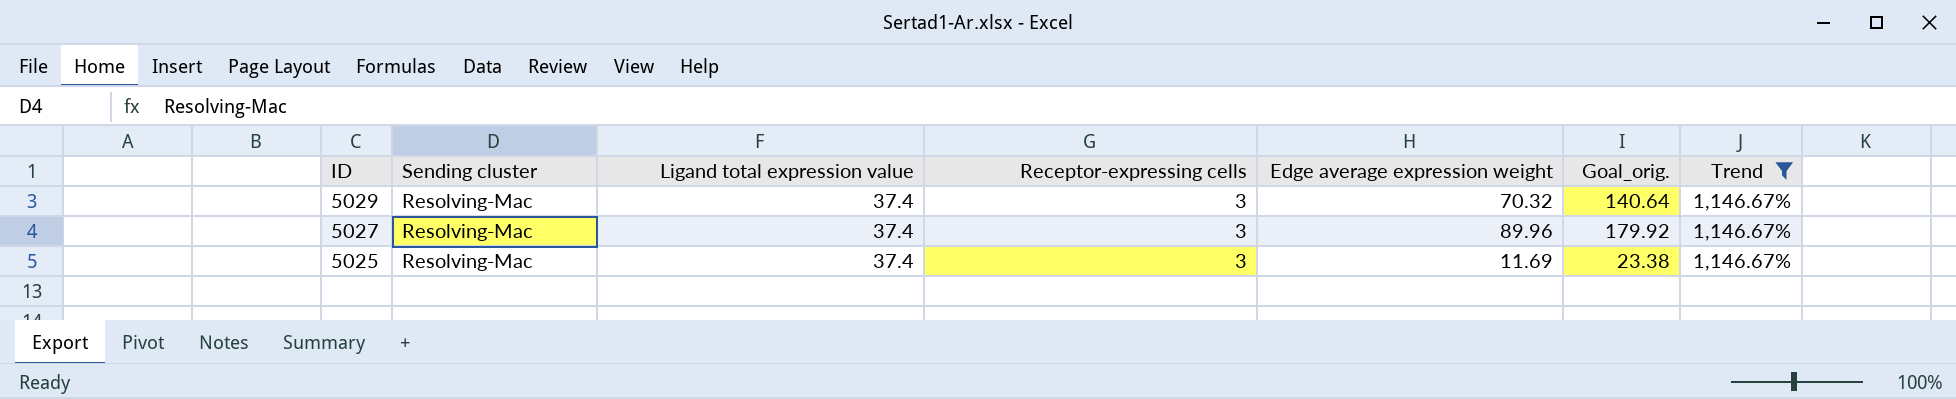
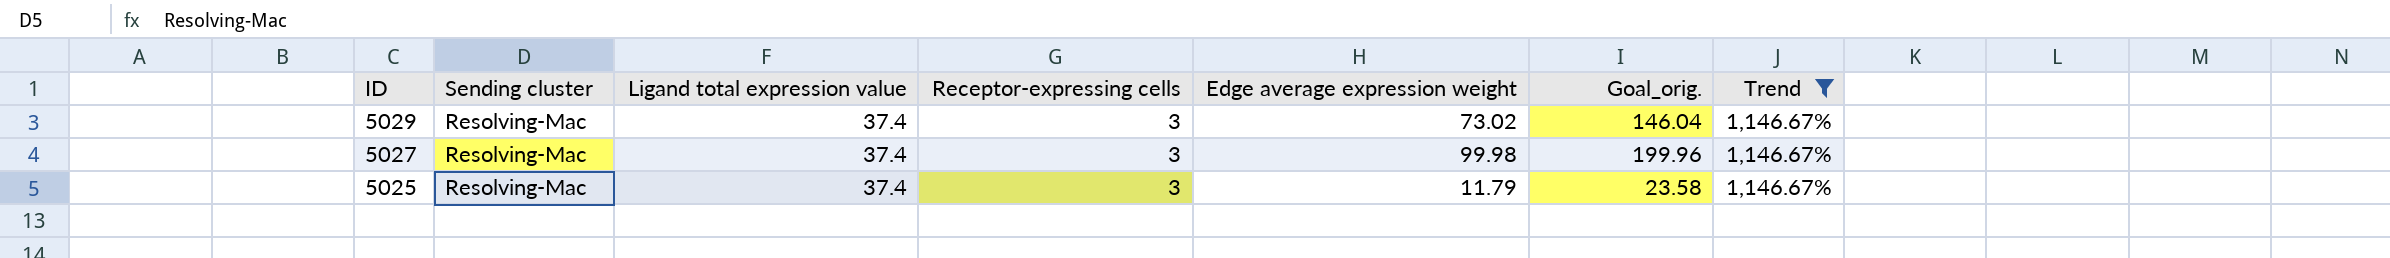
5029 | Edge average expression weight: 70.32 -> 73.02
5029 | Goal_orig.: 140.64 -> 146.04
5027 | Edge average expression weight: 89.96 -> 99.98
5027 | Goal_orig.: 179.92 -> 199.96
5025 | Edge average expression weight: 11.69 -> 11.79
5025 | Goal_orig.: 23.38 -> 23.58

